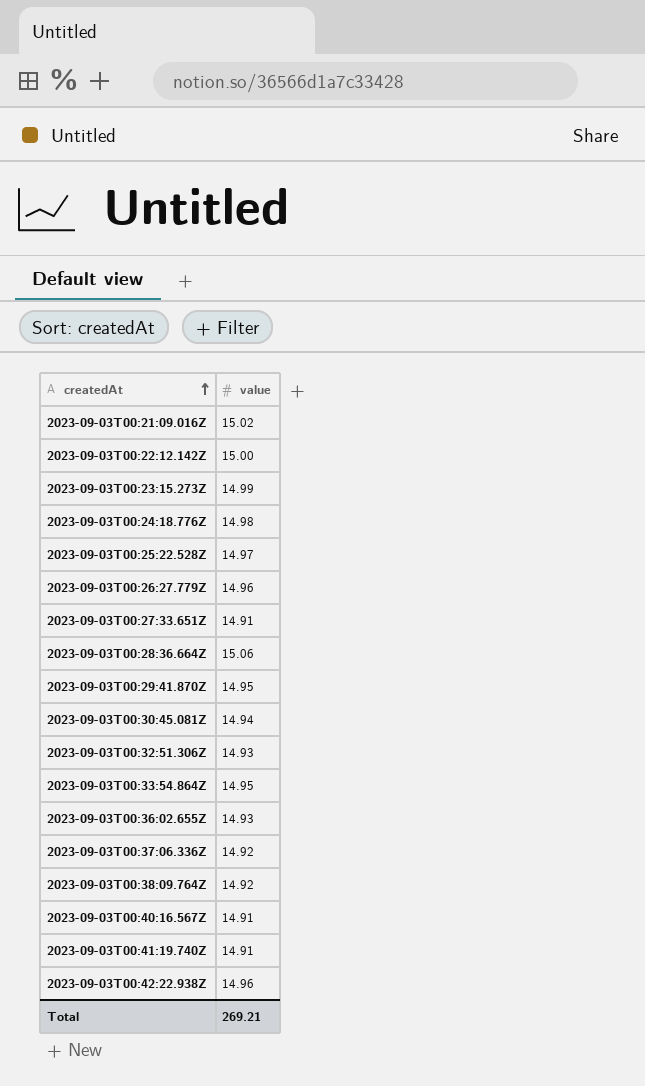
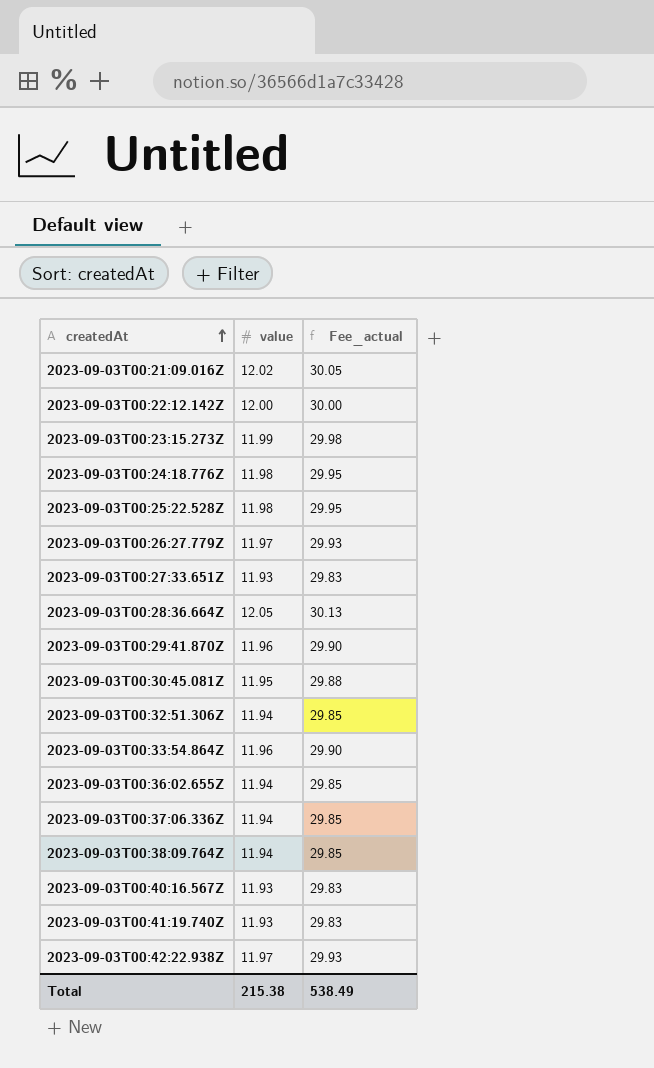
column Fee_actual | formula: none -> [value] * 2.5
2023-09-03T00:21:09.016Z | value: 15.02 -> 12.02
2023-09-03T00:22:12.142Z | value: 15.00 -> 12.00
2023-09-03T00:23:15.273Z | value: 14.99 -> 11.99
2023-09-03T00:24:18.776Z | value: 14.98 -> 11.98
2023-09-03T00:25:22.528Z | value: 14.97 -> 11.98
2023-09-03T00:26:27.779Z | value: 14.96 -> 11.97
2023-09-03T00:27:33.651Z | value: 14.91 -> 11.93
2023-09-03T00:28:36.664Z | value: 15.06 -> 12.05
2023-09-03T00:29:41.870Z | value: 14.95 -> 11.96
2023-09-03T00:30:45.081Z | value: 14.94 -> 11.95
2023-09-03T00:32:51.306Z | value: 14.93 -> 11.94
2023-09-03T00:33:54.864Z | value: 14.95 -> 11.96
2023-09-03T00:36:02.655Z | value: 14.93 -> 11.94
2023-09-03T00:37:06.336Z | value: 14.92 -> 11.94
2023-09-03T00:38:09.764Z | value: 14.92 -> 11.94
2023-09-03T00:40:16.567Z | value: 14.91 -> 11.93
2023-09-03T00:41:19.740Z | value: 14.91 -> 11.93
2023-09-03T00:42:22.938Z | value: 14.96 -> 11.97
Total | value: 269.21 -> 215.38

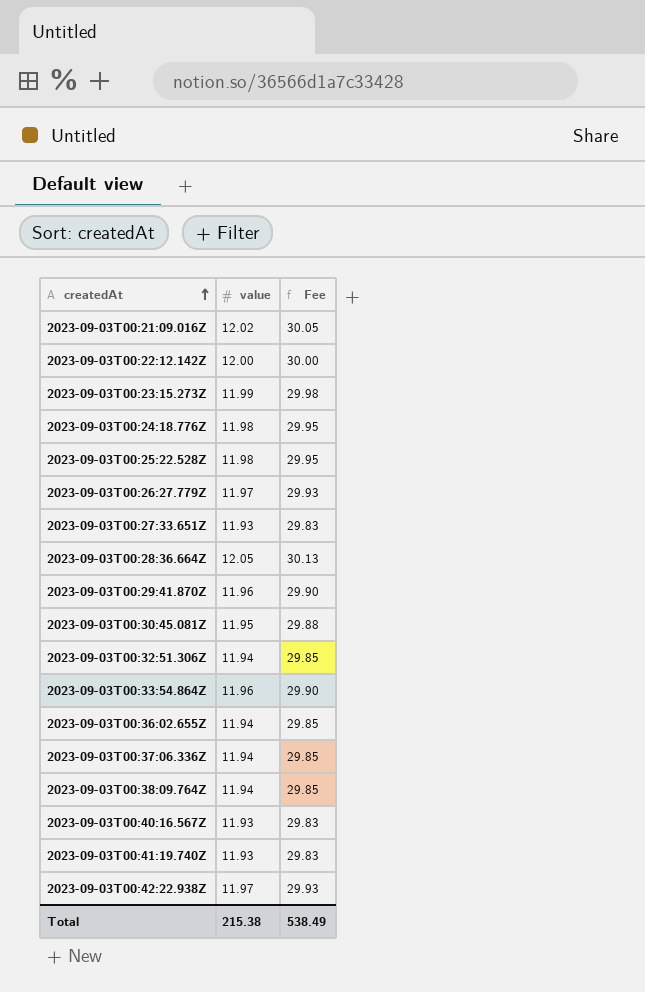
column name: Fee_actual -> Fee

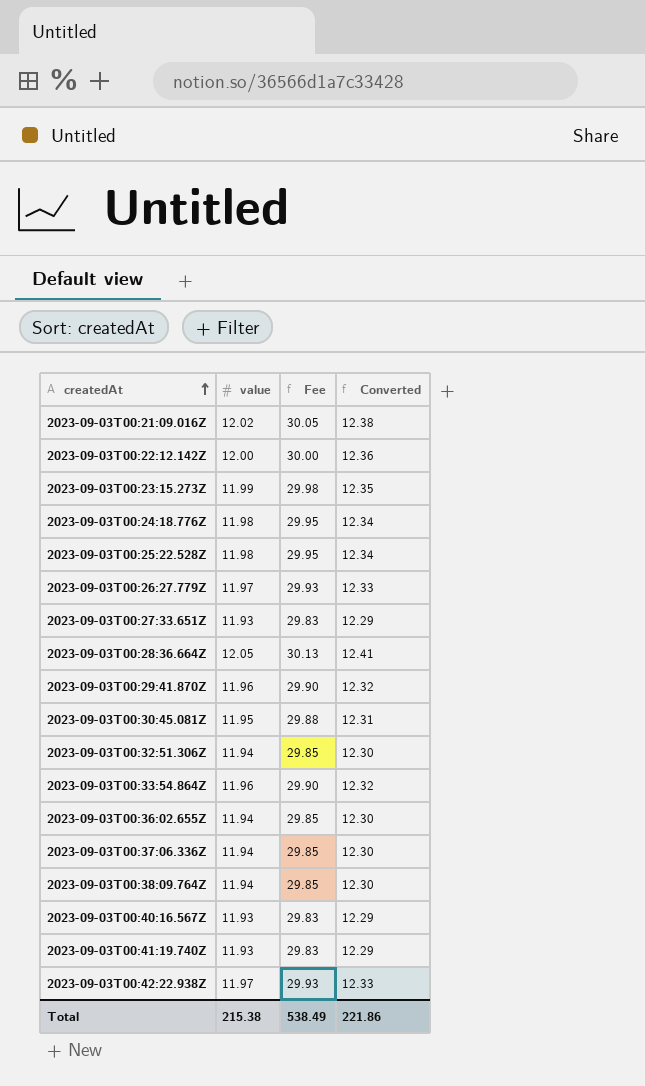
column Converted | formula: none -> [value] * 1.03

